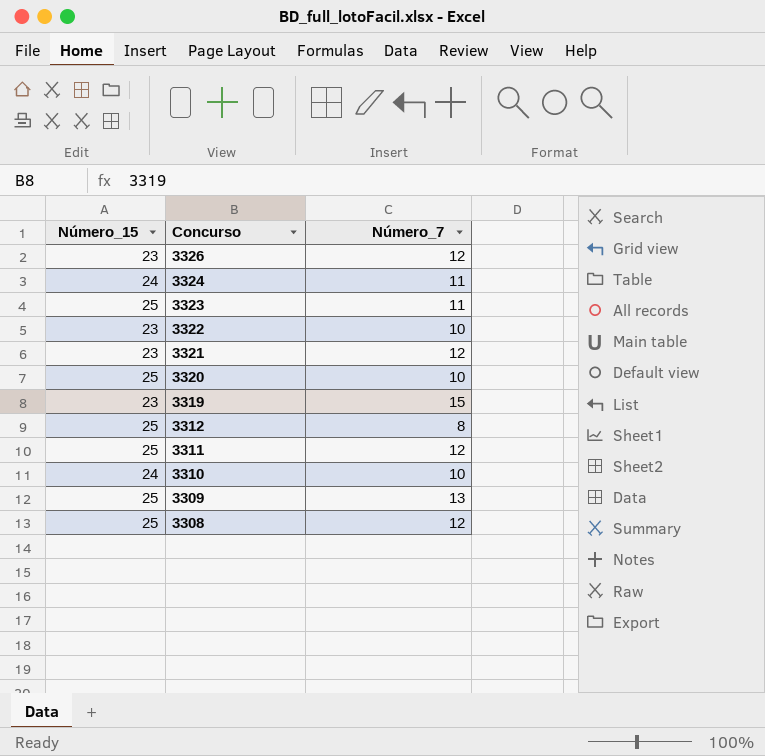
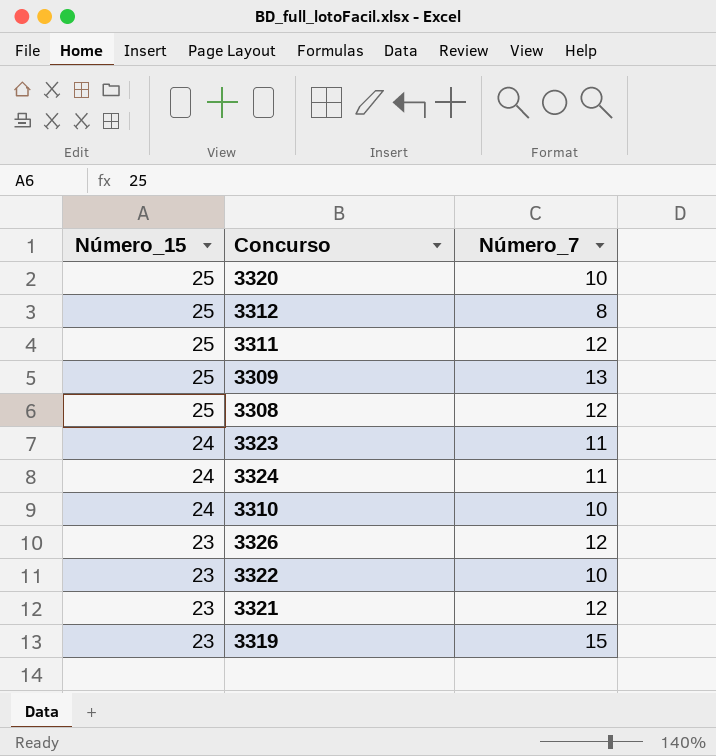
row order: Concurso descending -> Número_15 descending
3323 | Número_15: 25 -> 24

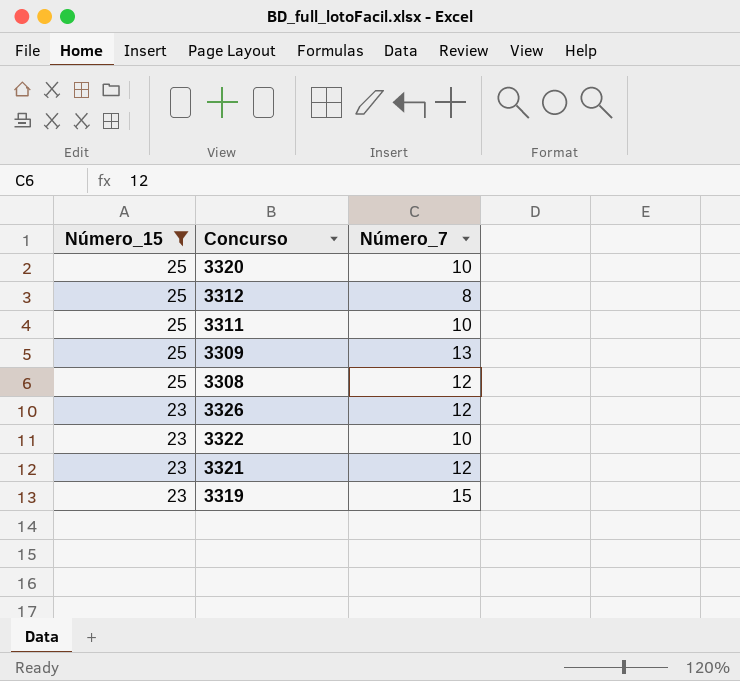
filter: none -> Número_15 != 24
3311 | Número_7: 12 -> 10

